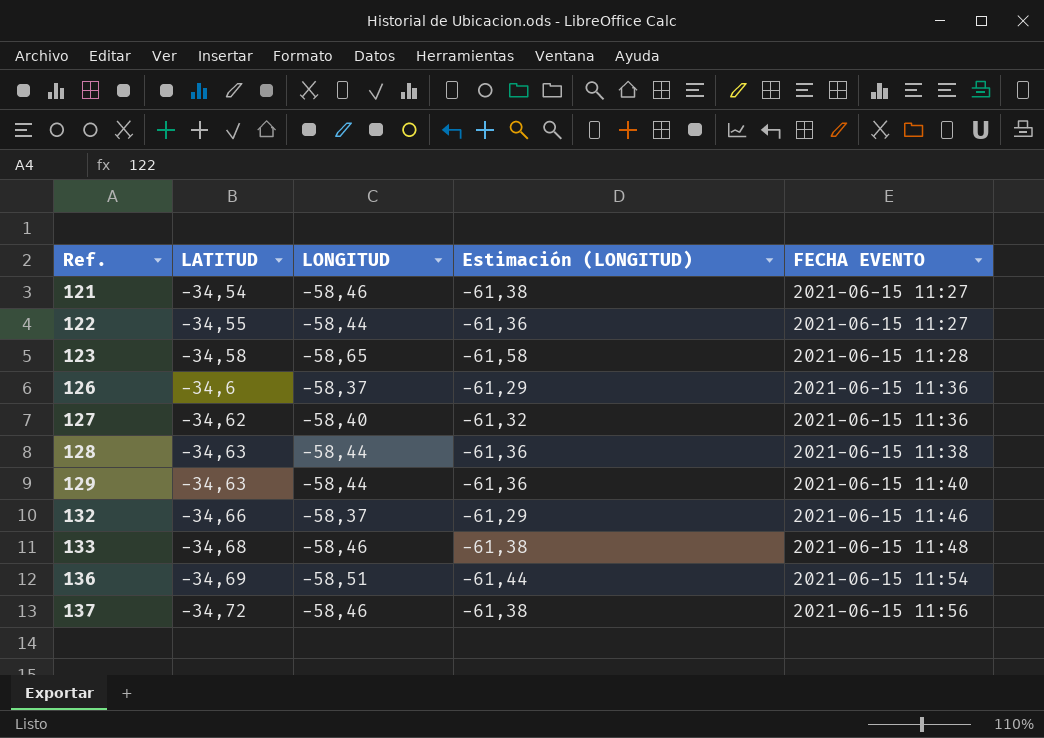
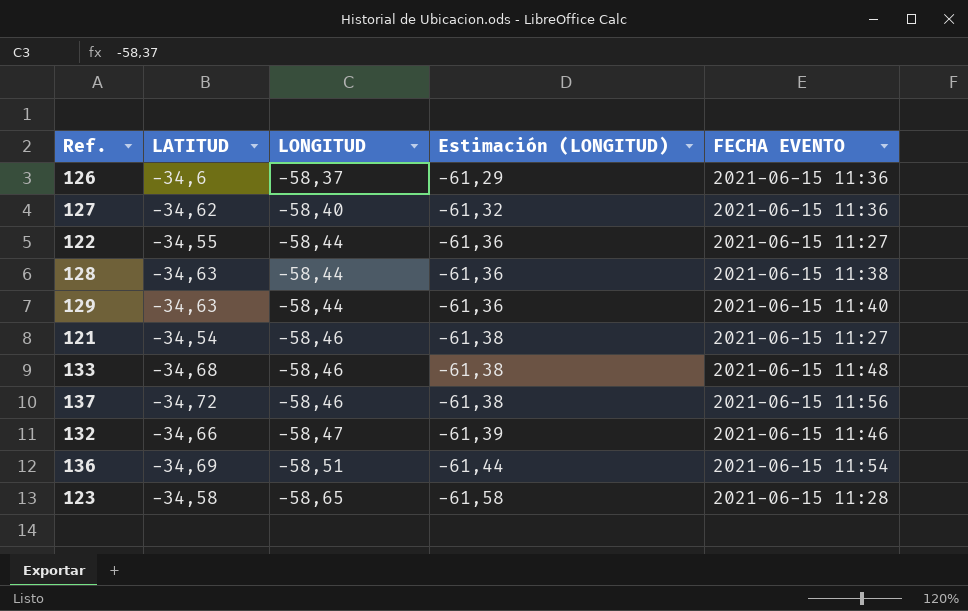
row order: Ref. ascending -> LONGITUD descending
132 | LONGITUD: -58,37 -> -58,47
132 | Estimación (LONGITUD): -61,29 -> -61,39

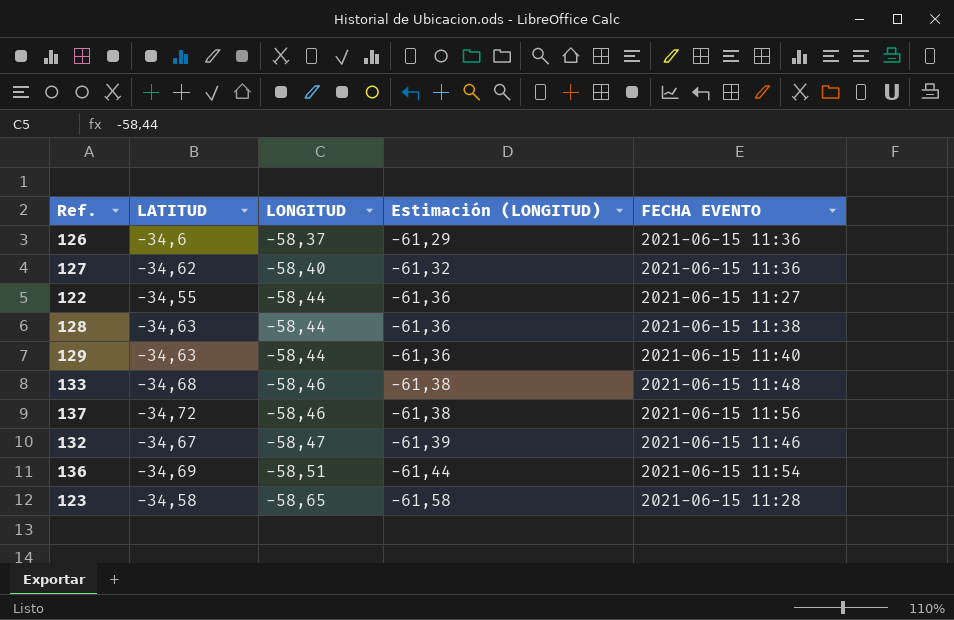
row 121: -34,54 | -58,46 | -61,38 | 2021-06-15 11:27 -> none
132 | LATITUD: -34,66 -> -34,67

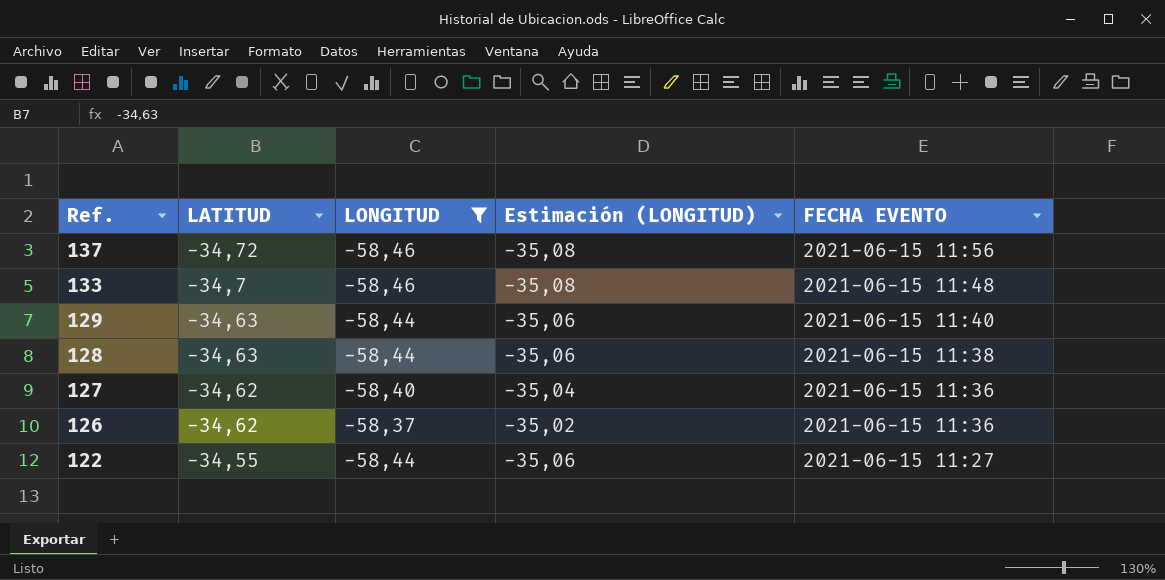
filter: none -> LONGITUD >= -58,46
row order: LONGITUD descending -> Ref. descending
column Estimación (LONGITUD) | formula: [LONGITUD] * 1,05 -> [LONGITUD] * 0,6
133 | LATITUD: -34,68 -> -34,7
126 | LATITUD: -34,6 -> -34,62

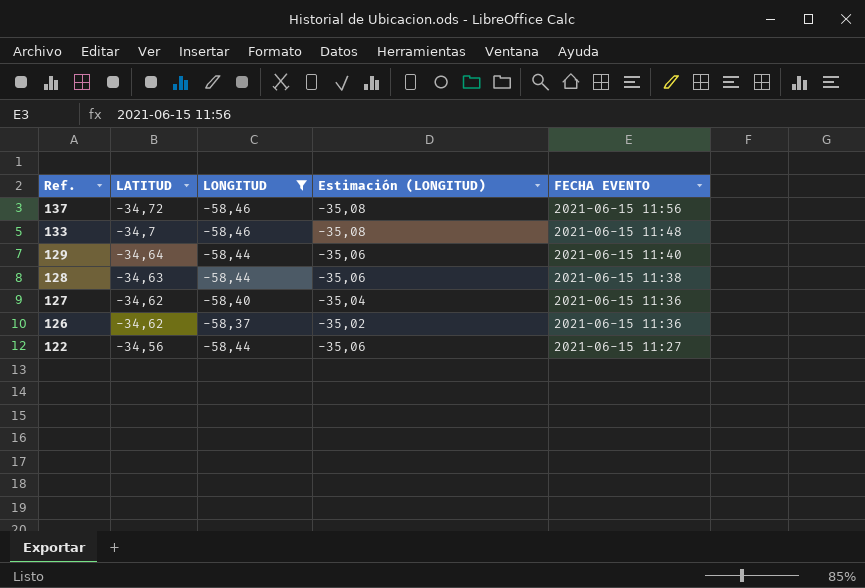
129 | LATITUD: -34,63 -> -34,64
122 | LATITUD: -34,55 -> -34,56

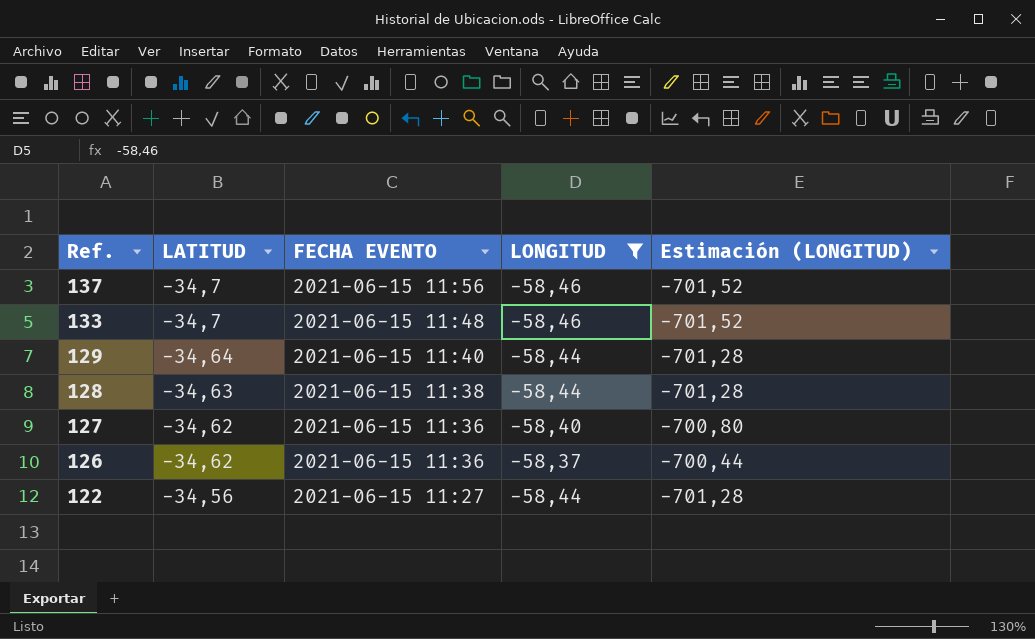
column FECHA EVENTO | position: 5 -> 3
column Estimación (LONGITUD) | formula: [LONGITUD] * 0,6 -> [LONGITUD] * 12
137 | LATITUD: -34,72 -> -34,7

